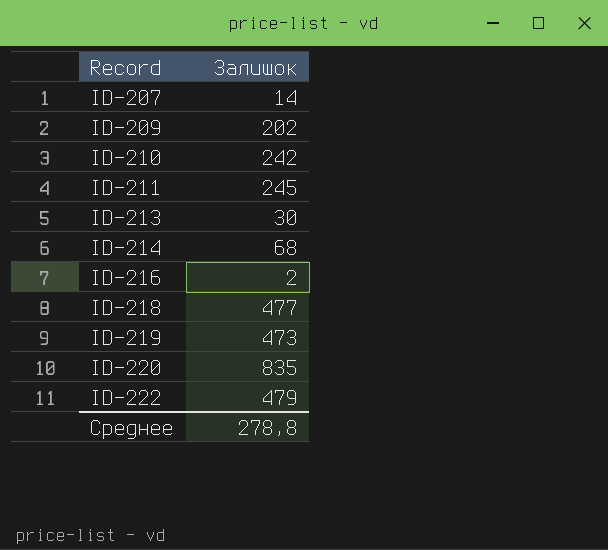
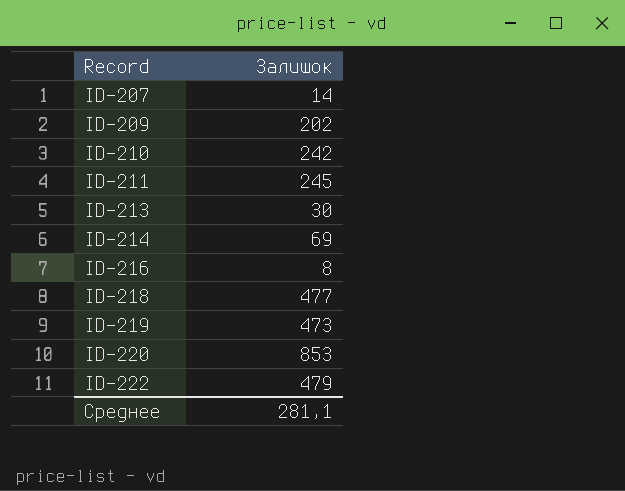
ID-214 | Залишок: 68 -> 69
ID-216 | Залишок: 2 -> 8
ID-220 | Залишок: 835 -> 853
Среднее | Залишок: 278,8 -> 281,1

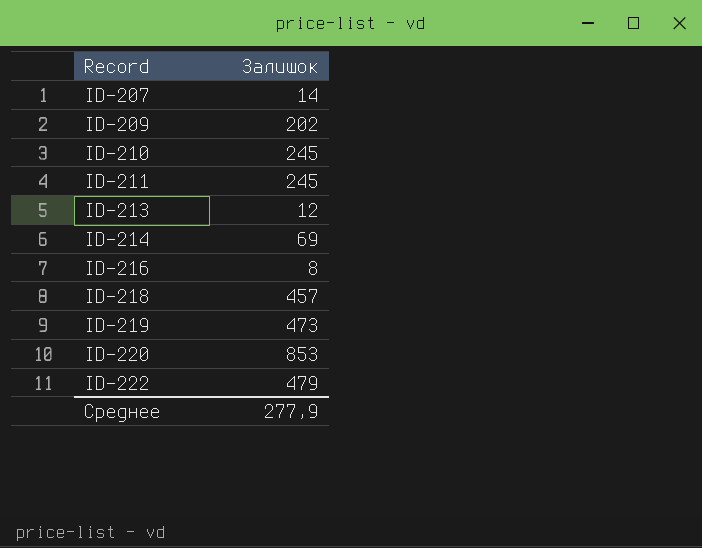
ID-210 | Залишок: 242 -> 245
ID-213 | Залишок: 30 -> 12
ID-218 | Залишок: 477 -> 457
Среднее | Залишок: 281,1 -> 277,9

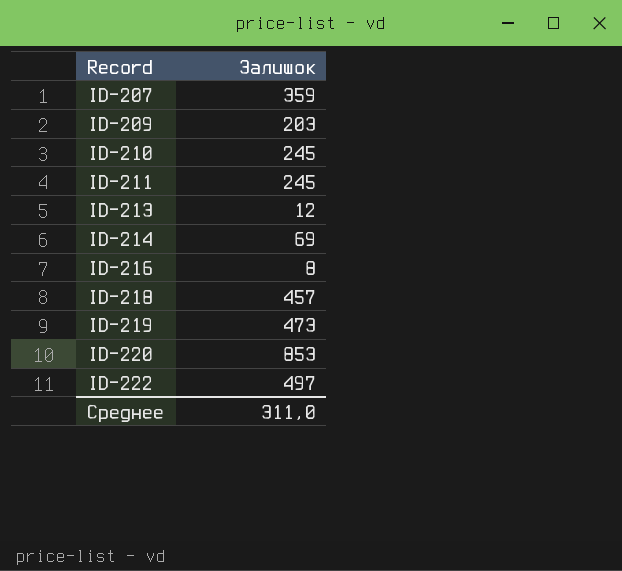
ID-207 | Залишок: 14 -> 359
ID-209 | Залишок: 202 -> 203
ID-222 | Залишок: 479 -> 497
Среднее | Залишок: 277,9 -> 311,0

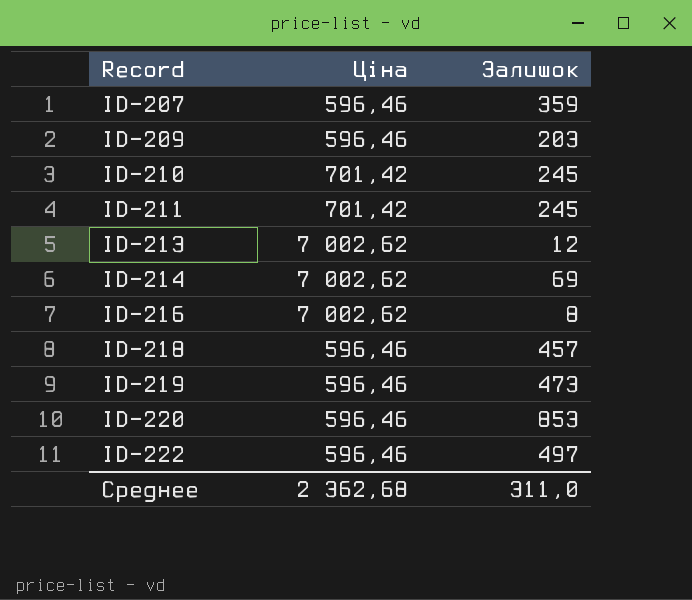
column Ціна | position: none -> 2

